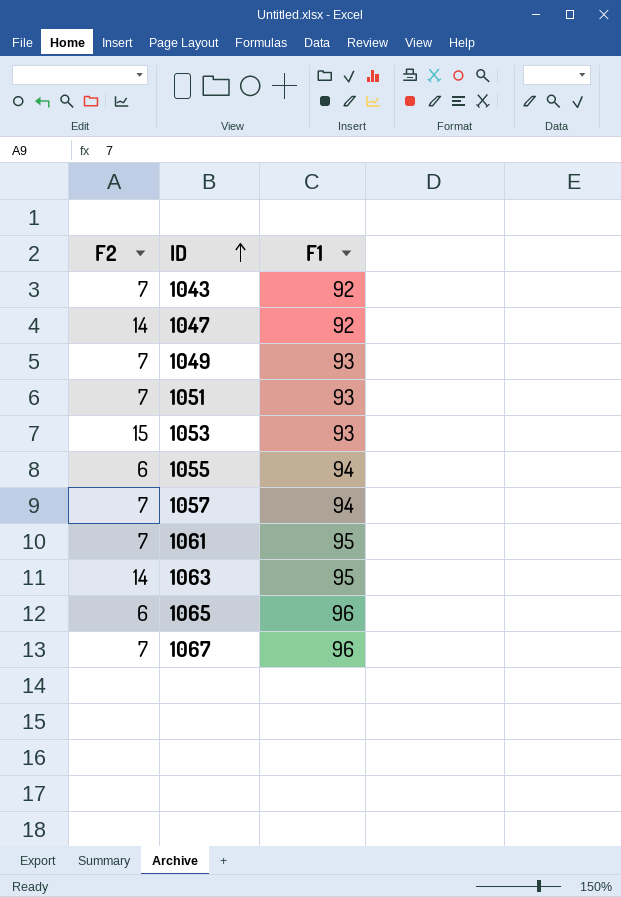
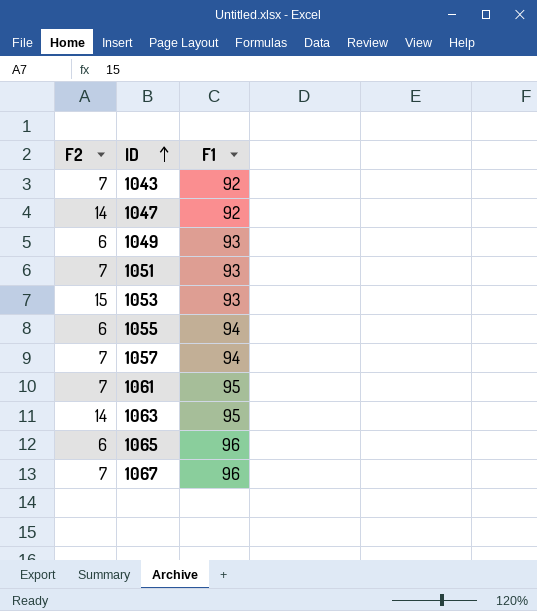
1049 | F2: 7 -> 6

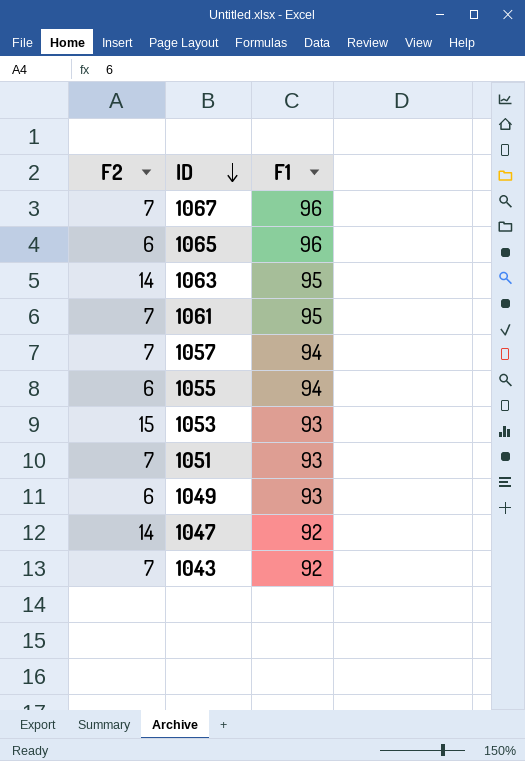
row order: ID ascending -> ID descending

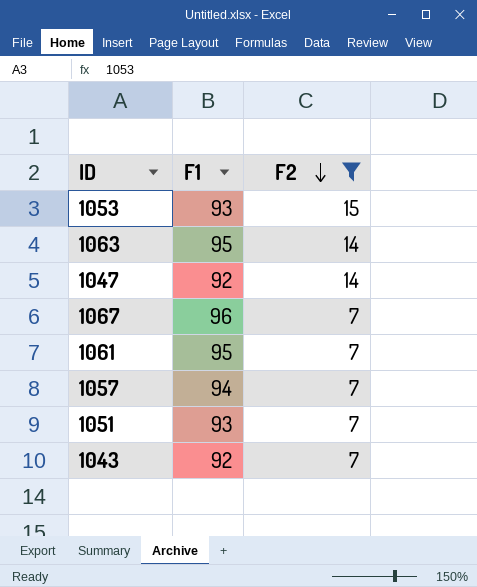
filter: none -> F2 != 6
row order: ID descending -> F2 descending
column F2 | position: 1 -> 3

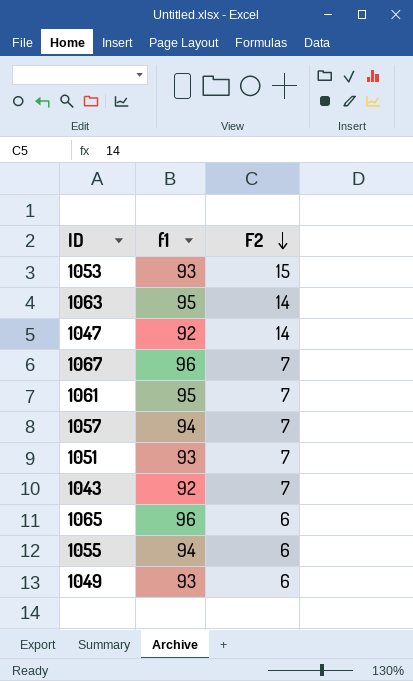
filter: F2 != 6 -> none
column name: F1 -> f1

